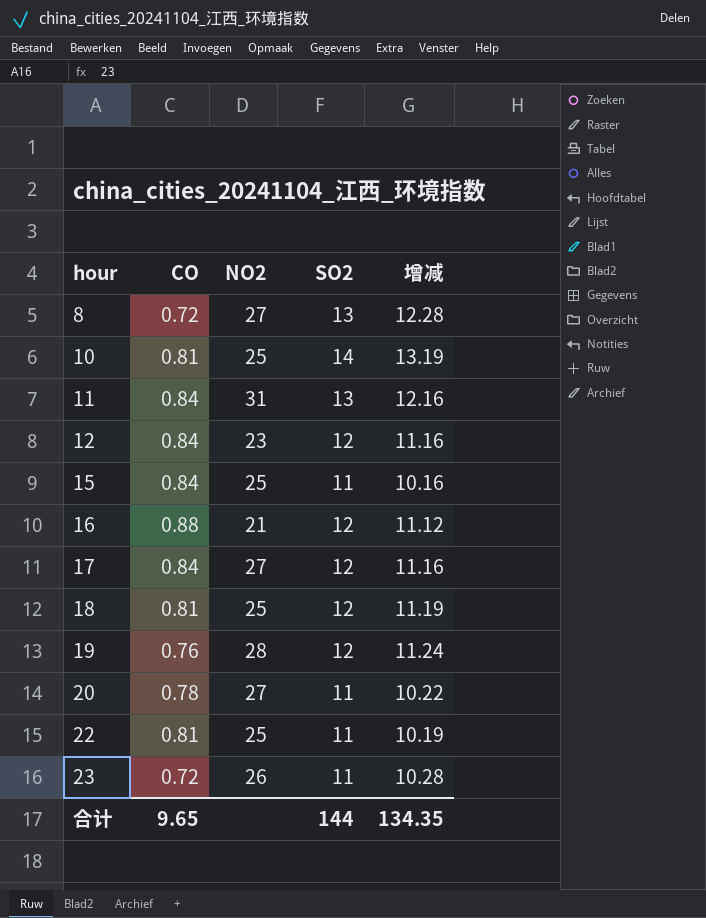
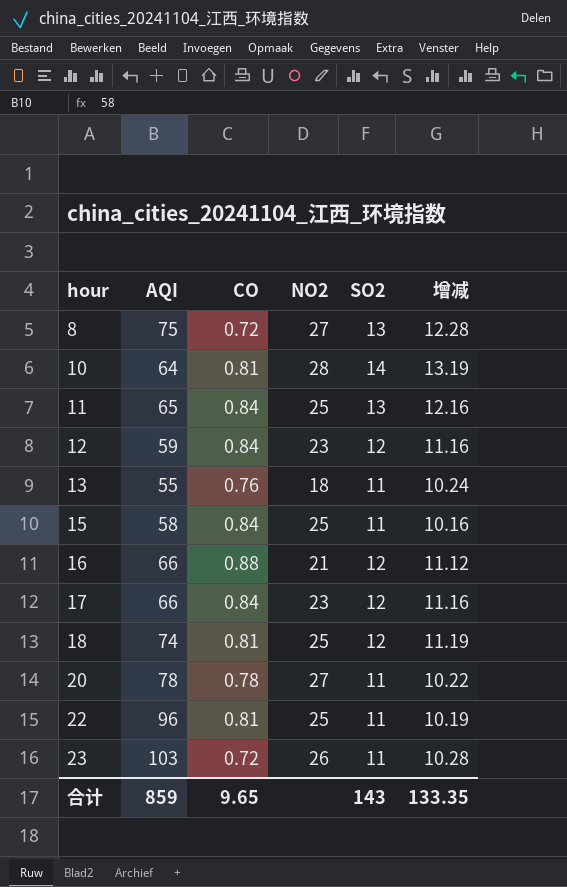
column AQI | position: none -> 2
row 19: 0.76 | 28 | 12 | 11.24 -> none
10 | NO2: 25 -> 28
11 | NO2: 31 -> 25
row 13: none -> 55 | 0.76 | 18 | 11 | 10.24
17 | NO2: 27 -> 23
合计 | SO2: 144 -> 143
合计 | 增减: 134.35 -> 133.35

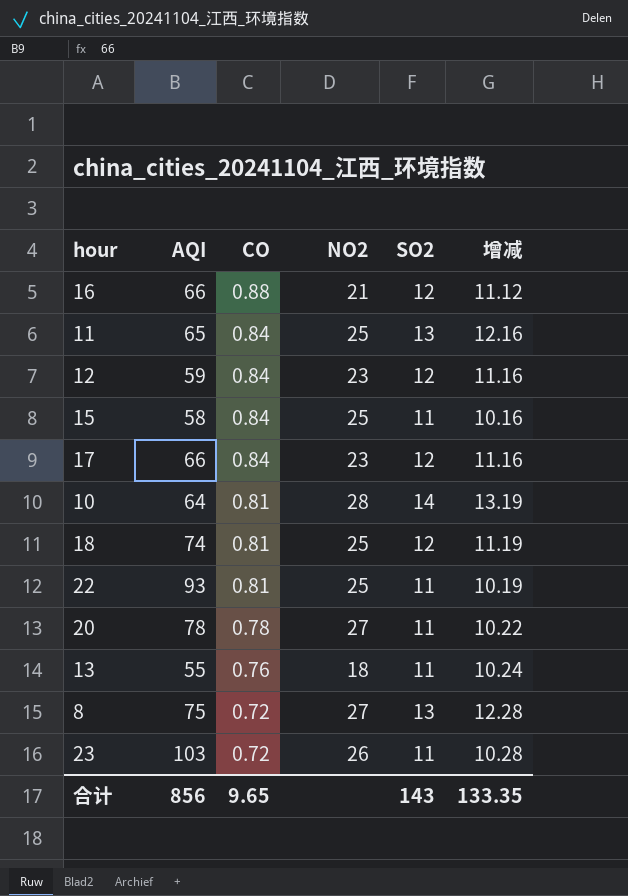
row order: hour ascending -> CO descending
22 | AQI: 96 -> 93
合计 | AQI: 859 -> 856

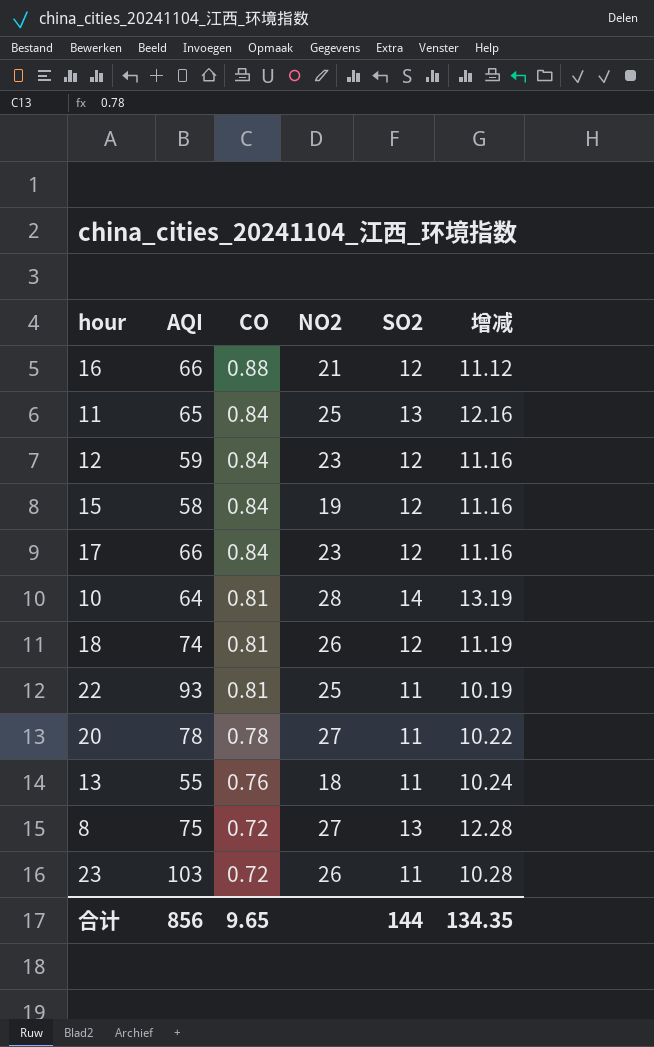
15 | NO2: 25 -> 19
15 | SO2: 11 -> 12
15 | 增减: 10.16 -> 11.16
18 | NO2: 25 -> 26
合计 | SO2: 143 -> 144
合计 | 增减: 133.35 -> 134.35

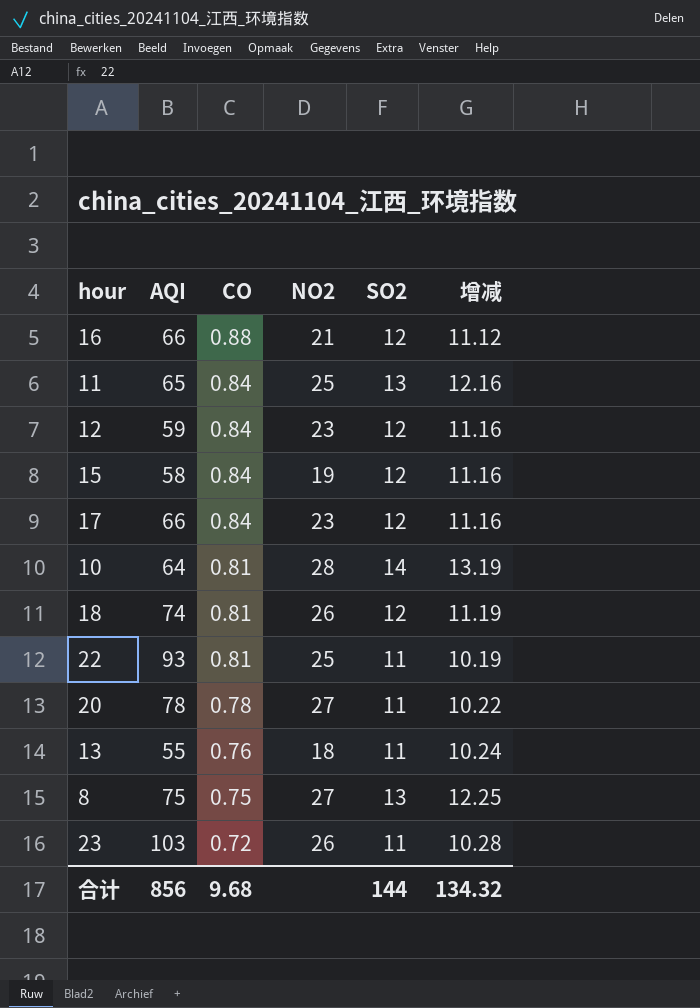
8 | CO: 0.72 -> 0.75
8 | 增减: 12.28 -> 12.25
合计 | CO: 9.65 -> 9.68
合计 | 增减: 134.35 -> 134.32

